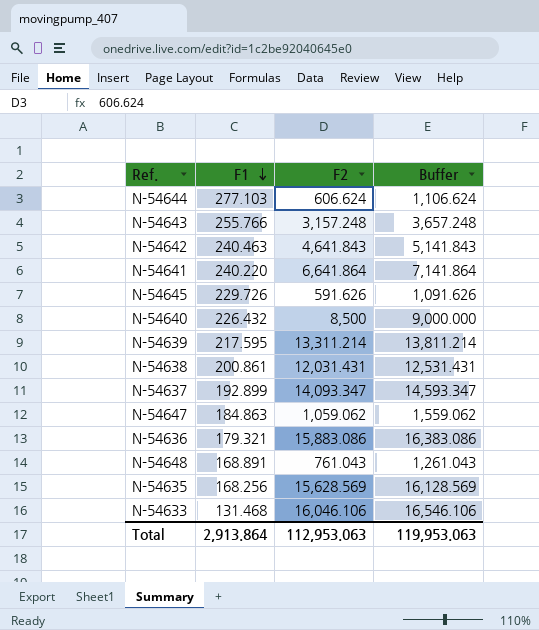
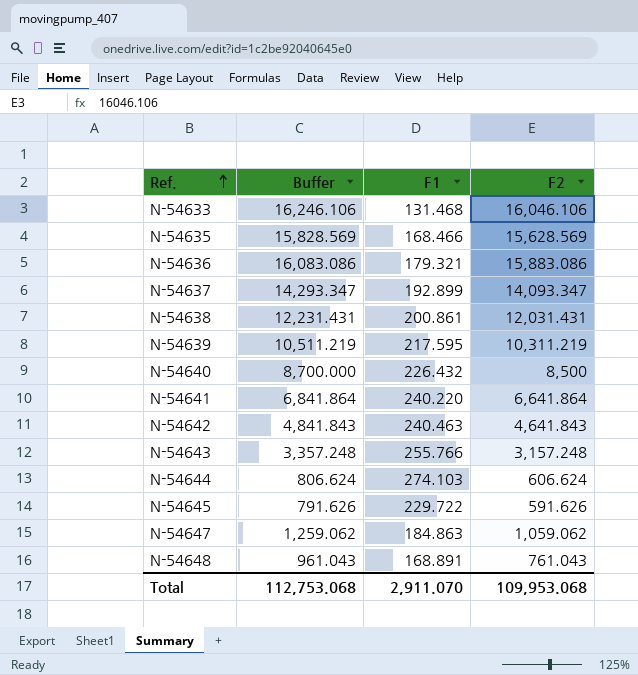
row order: F1 descending -> Ref. ascending
column Buffer | formula: [F2] + 500 -> [F2] + 200
column Buffer | position: 4 -> 2
N-54635 | F1: 168.256 -> 168.466
N-54639 | F2: 13,311.214 -> 10,311.219
N-54644 | F1: 277.103 -> 274.103
N-54645 | F1: 229.726 -> 229.722
Total | Buffer: 119,953.063 -> 112,753.068
Total | F1: 2,913.864 -> 2,911.070
Total | F2: 112,953.063 -> 109,953.068

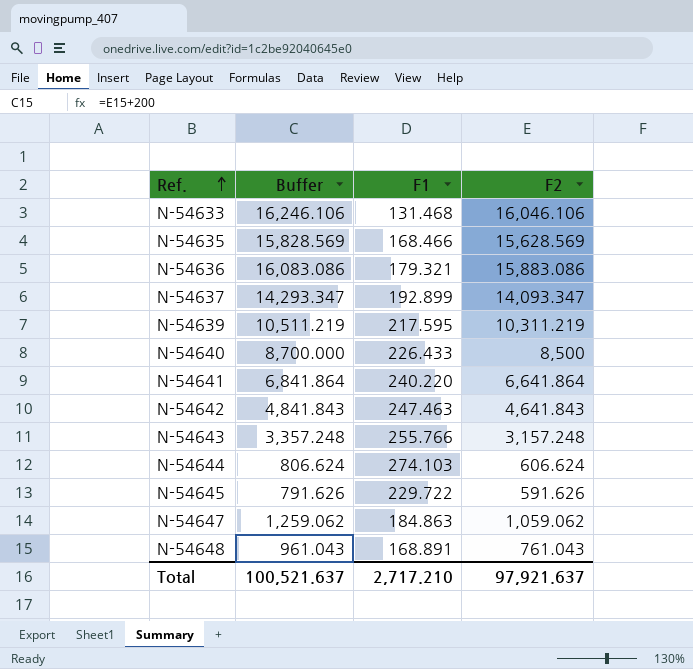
row N-54638: 12,231.431 | 200.861 | 12,031.431 -> none
N-54640 | F1: 226.432 -> 226.433
N-54642 | F1: 240.463 -> 247.463
Total | Buffer: 112,753.068 -> 100,521.637
Total | F1: 2,911.070 -> 2,717.210
Total | F2: 109,953.068 -> 97,921.637

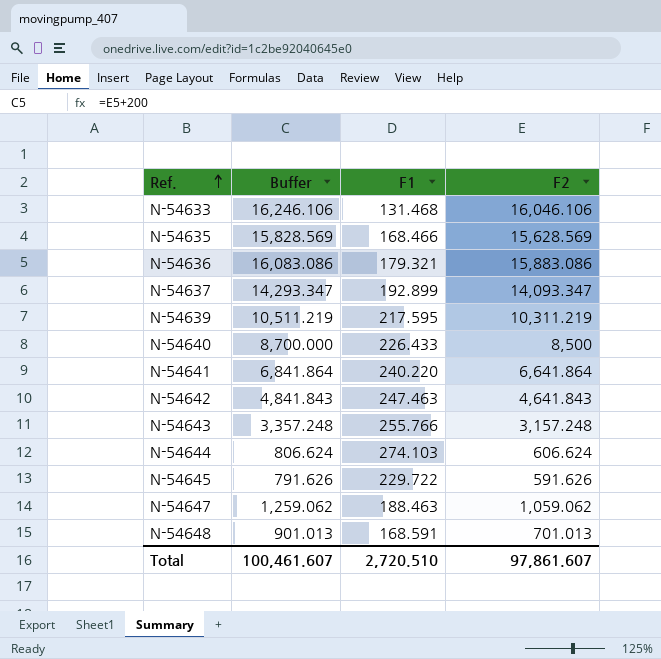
N-54647 | F1: 184.863 -> 188.463
N-54648 | Buffer: 961.043 -> 901.013
N-54648 | F1: 168.891 -> 168.591
N-54648 | F2: 761.043 -> 701.013
Total | Buffer: 100,521.637 -> 100,461.607
Total | F1: 2,717.210 -> 2,720.510
Total | F2: 97,921.637 -> 97,861.607

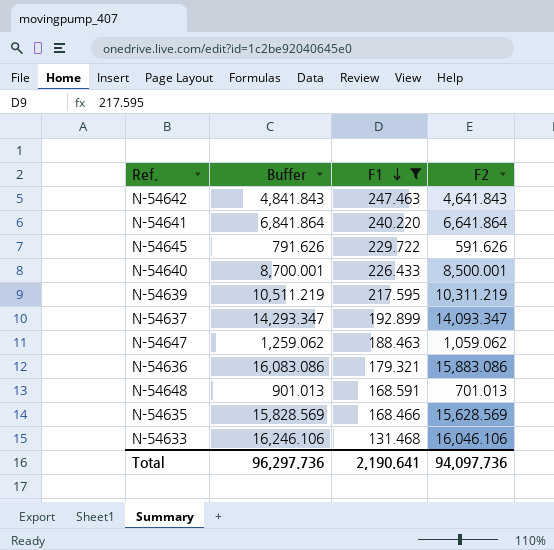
filter: none -> F1 <= 247.463
row order: Ref. ascending -> F1 descending
N-54640 | Buffer: 8,700.000 -> 8,700.001
N-54640 | F2: 8,500 -> 8,500.001
Total | Buffer: 100,461.607 -> 96,297.736
Total | F1: 2,720.510 -> 2,190.641
Total | F2: 97,861.607 -> 94,097.736

